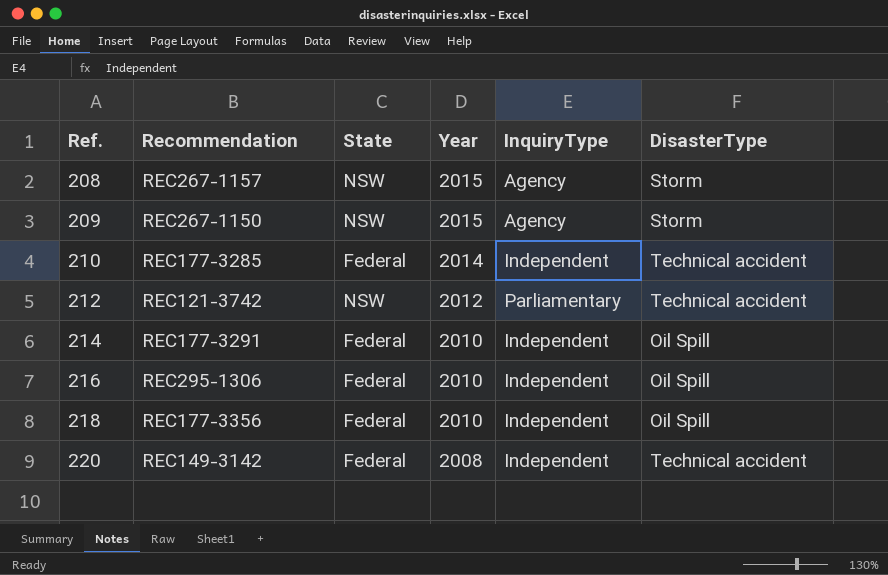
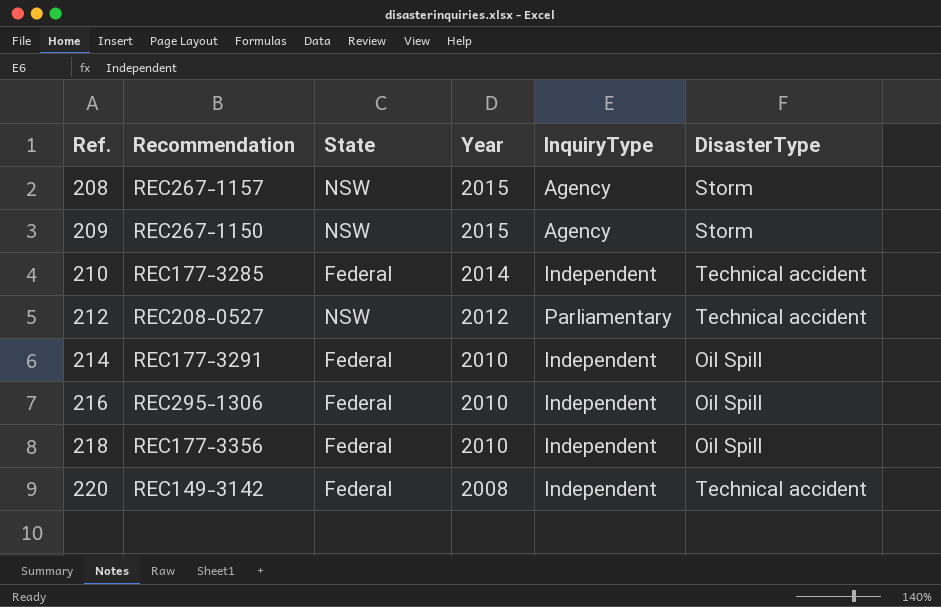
212 | Recommendation: REC121-3742 -> REC208-0527

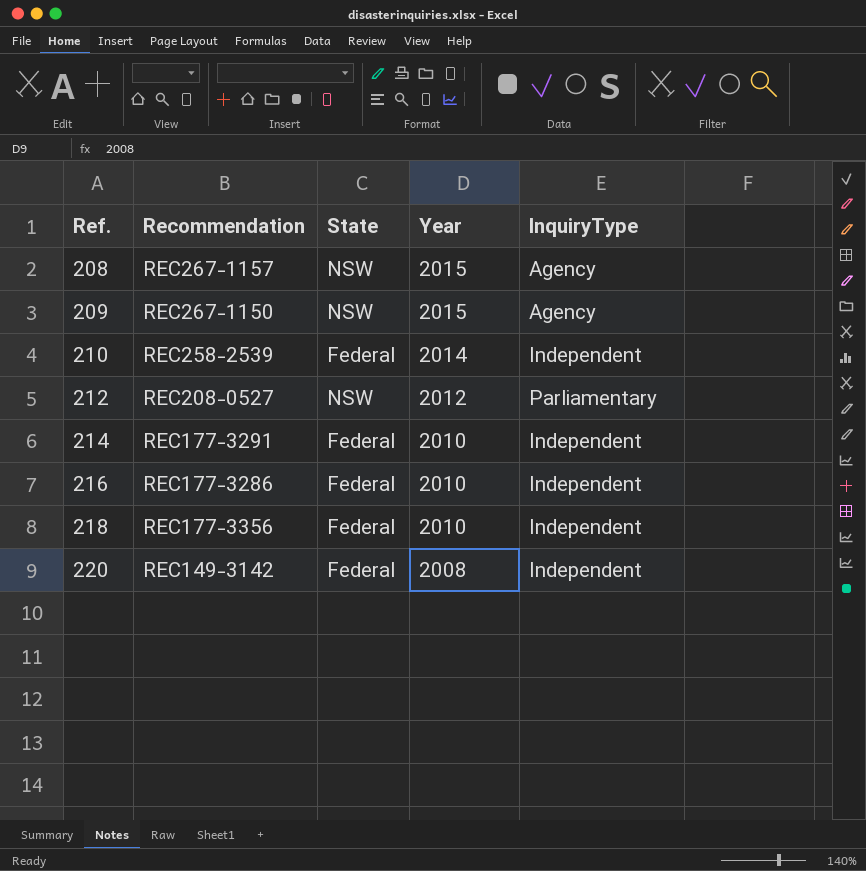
column DisasterType | position: 6 -> none
210 | Recommendation: REC177-3285 -> REC258-2539
216 | Recommendation: REC295-1306 -> REC177-3286

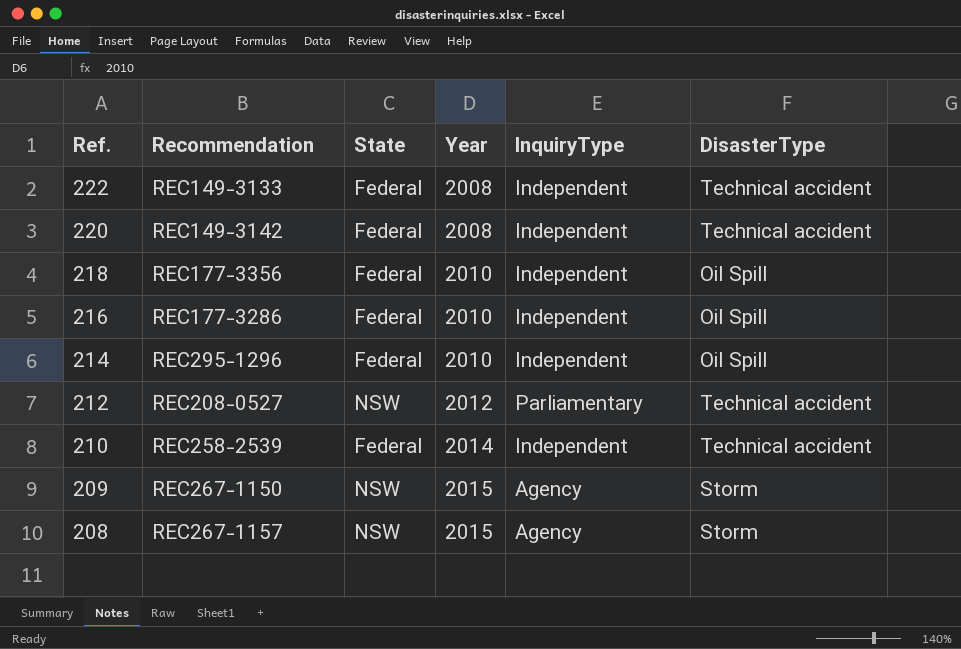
row order: Ref. ascending -> Ref. descending
column DisasterType | position: none -> 6
row 222: none -> REC149-3133 | Federal | 2008 | Independent | Technical accident
214 | Recommendation: REC177-3291 -> REC295-1296

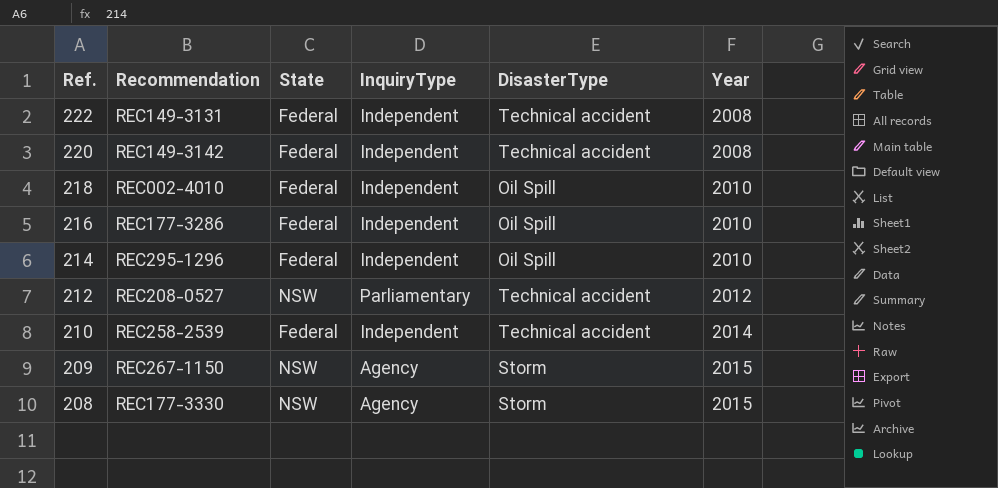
column Year | position: 4 -> 6
222 | Recommendation: REC149-3133 -> REC149-3131
218 | Recommendation: REC177-3356 -> REC002-4010
208 | Recommendation: REC267-1157 -> REC177-3330

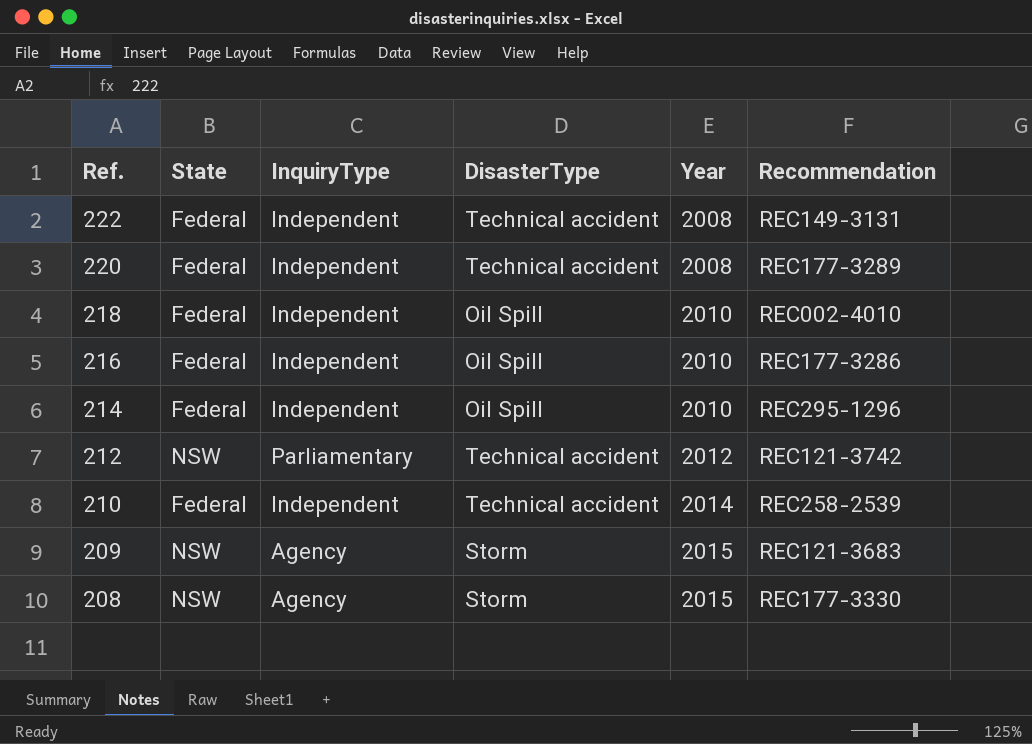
column Recommendation | position: 2 -> 6
220 | Recommendation: REC149-3142 -> REC177-3289
212 | Recommendation: REC208-0527 -> REC121-3742
209 | Recommendation: REC267-1150 -> REC121-3683

